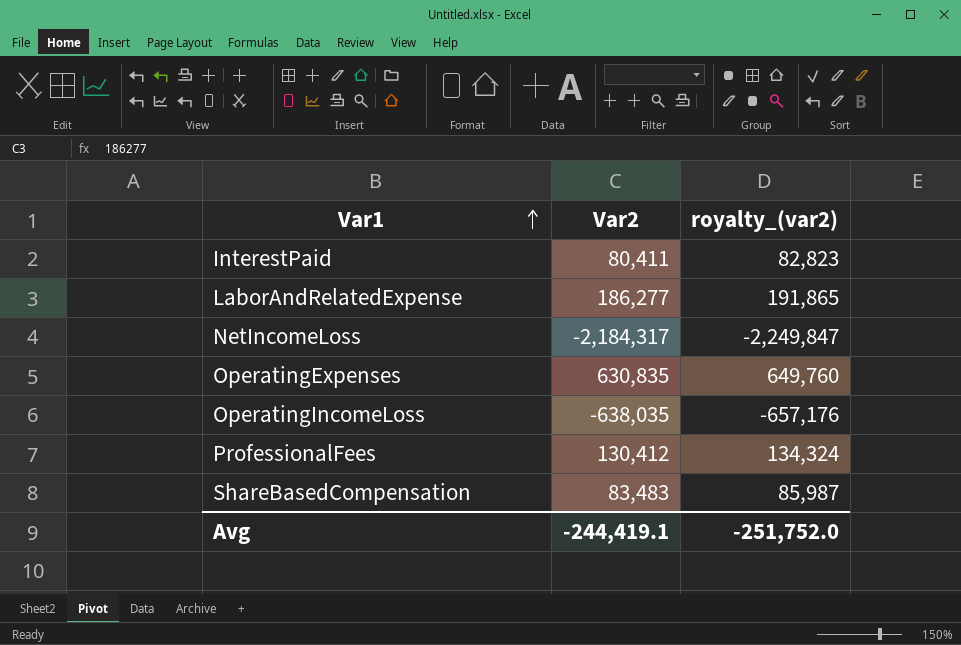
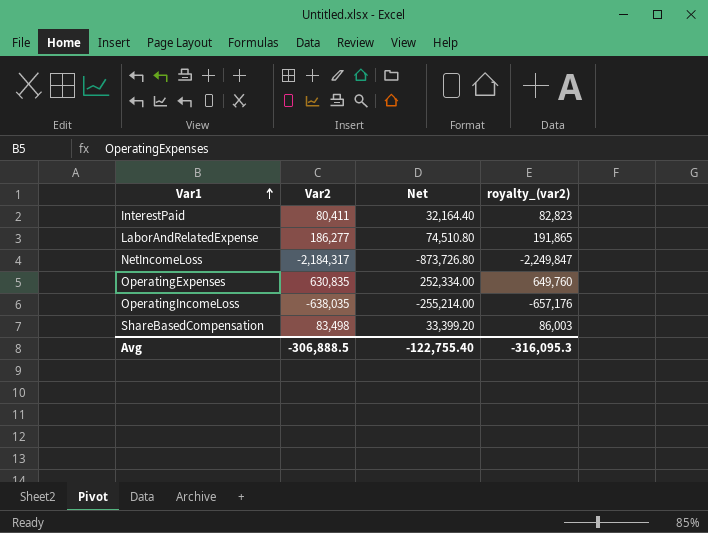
column Net | formula: none -> [Var2] * 0.4
row ProfessionalFees: 130,412 | 134,324 -> none
ShareBasedCompensation | Var2: 83,483 -> 83,498
ShareBasedCompensation | royalty_(var2): 85,987 -> 86,003
Avg | Var2: -244,419.1 -> -306,888.5
Avg | royalty_(var2): -251,752.0 -> -316,095.3

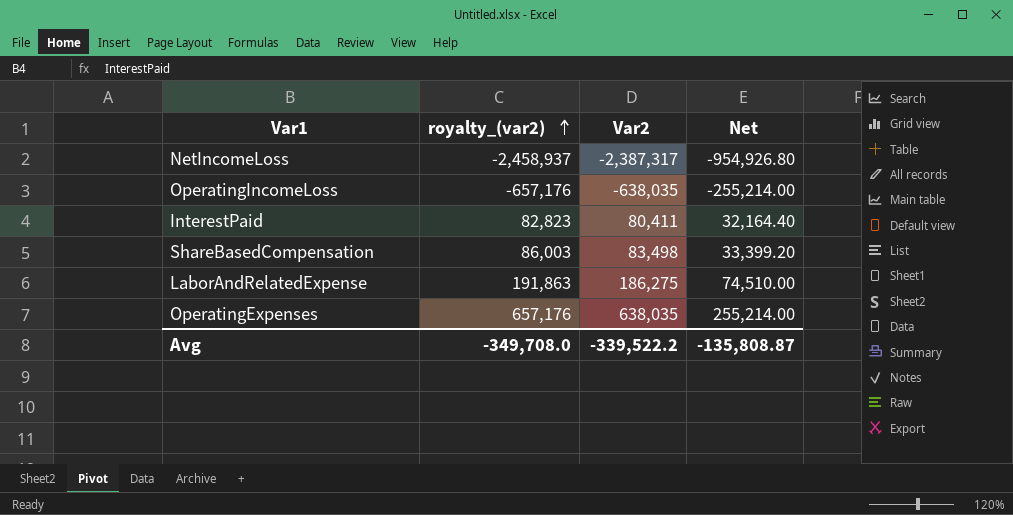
row order: Var1 ascending -> royalty_(var2) ascending
column royalty_(var2) | position: 4 -> 2
NetIncomeLoss | royalty_(var2): -2,249,847 -> -2,458,937
NetIncomeLoss | Var2: -2,184,317 -> -2,387,317
NetIncomeLoss | Net: -873,726.80 -> -954,926.80
LaborAndRelatedExpense | royalty_(var2): 191,865 -> 191,863
LaborAndRelatedExpense | Var2: 186,277 -> 186,275
LaborAndRelatedExpense | Net: 74,510.80 -> 74,510.00
OperatingExpenses | royalty_(var2): 649,760 -> 657,176
OperatingExpenses | Var2: 630,835 -> 638,035
OperatingExpenses | Net: 252,334.00 -> 255,214.00
Avg | royalty_(var2): -316,095.3 -> -349,708.0
Avg | Var2: -306,888.5 -> -339,522.2
Avg | Net: -122,755.40 -> -135,808.87

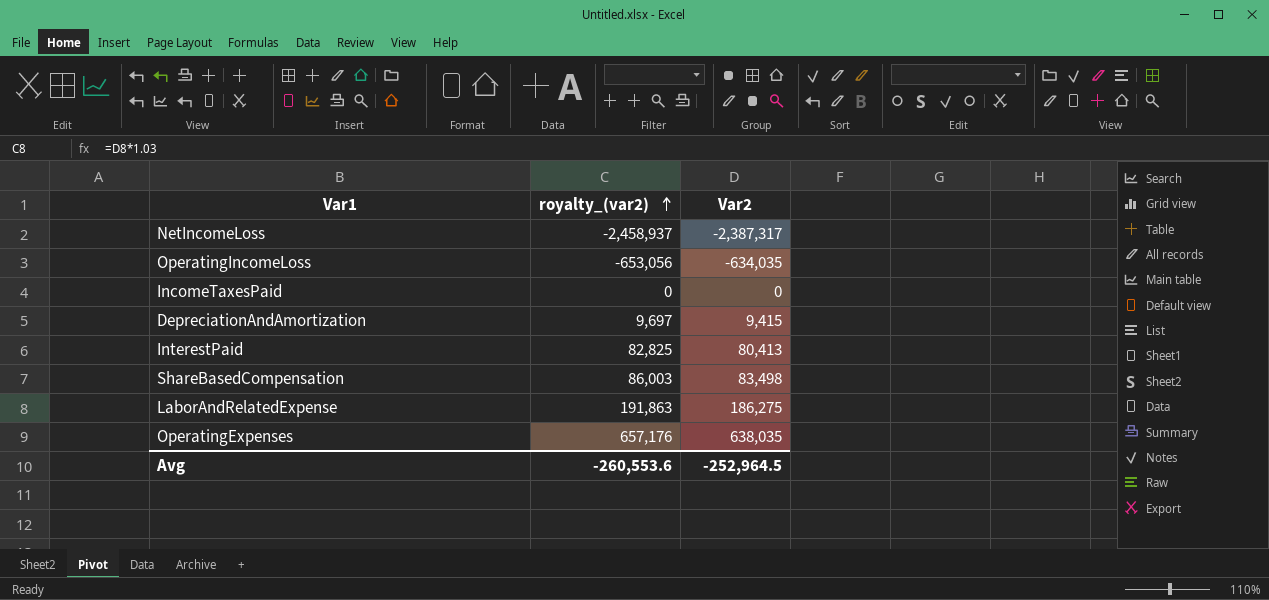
column Net | formula: [Var2] * 0.4 -> none
OperatingIncomeLoss | royalty_(var2): -657,176 -> -653,056
OperatingIncomeLoss | Var2: -638,035 -> -634,035
row IncomeTaxesPaid: none -> 0 | 0
row DepreciationAndAmortization: none -> 9,697 | 9,415
InterestPaid | royalty_(var2): 82,823 -> 82,825
InterestPaid | Var2: 80,411 -> 80,413
Avg | royalty_(var2): -349,708.0 -> -260,553.6
Avg | Var2: -339,522.2 -> -252,964.5

